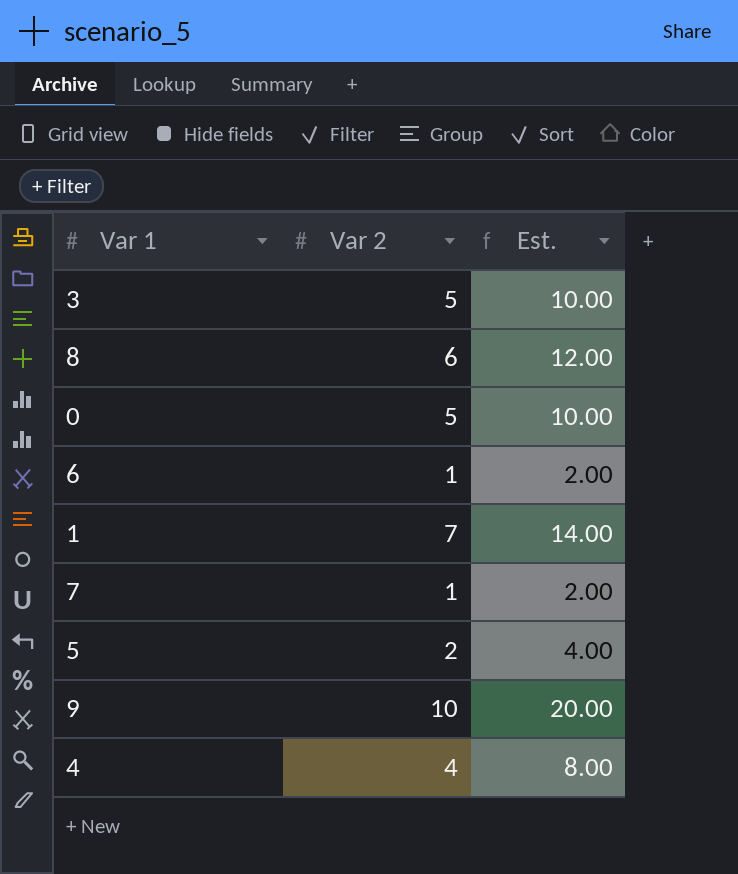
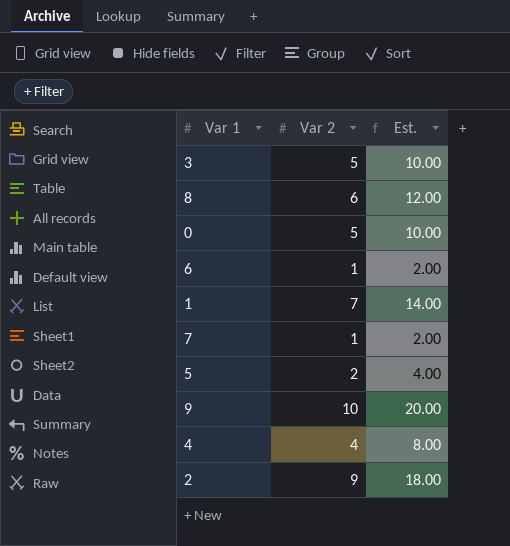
row 2: none -> 9 | 18.00

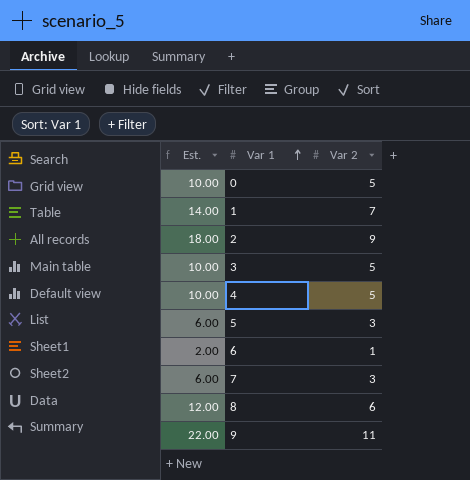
row order: none -> Var 1 ascending
column Est. | position: 3 -> 1
4 | Est.: 8.00 -> 10.00
4 | Var 2: 4 -> 5
5 | Est.: 4.00 -> 6.00
5 | Var 2: 2 -> 3
7 | Est.: 2.00 -> 6.00
7 | Var 2: 1 -> 3
9 | Est.: 20.00 -> 22.00
9 | Var 2: 10 -> 11

